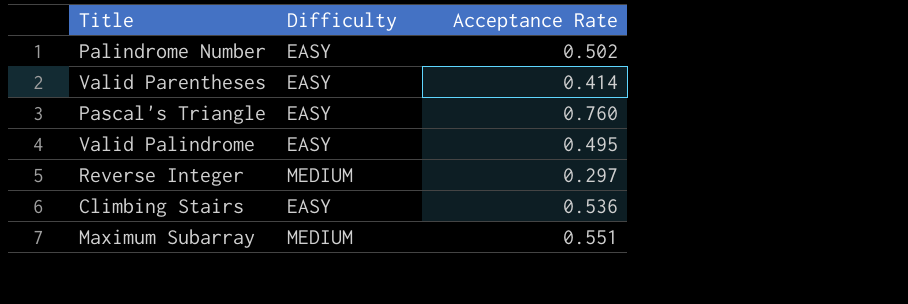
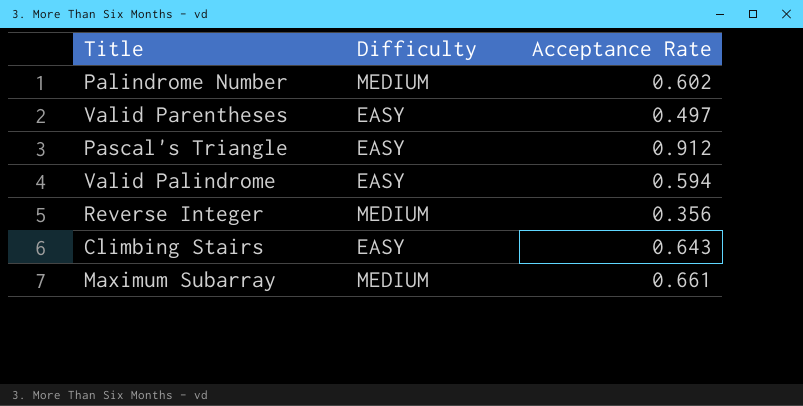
Palindrome Number | Difficulty: EASY -> MEDIUM
Palindrome Number | Acceptance Rate: 0.502 -> 0.602
Valid Parentheses | Acceptance Rate: 0.414 -> 0.497
Pascal's Triangle | Acceptance Rate: 0.760 -> 0.912
Valid Palindrome | Acceptance Rate: 0.495 -> 0.594
Reverse Integer | Acceptance Rate: 0.297 -> 0.356
Climbing Stairs | Acceptance Rate: 0.536 -> 0.643
Maximum Subarray | Acceptance Rate: 0.551 -> 0.661

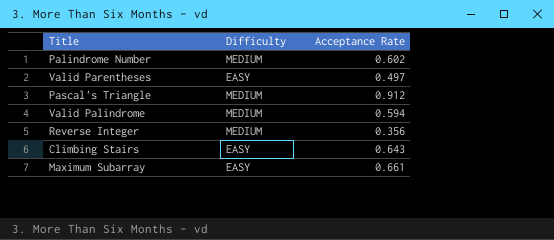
Pascal's Triangle | Difficulty: EASY -> MEDIUM
Valid Palindrome | Difficulty: EASY -> MEDIUM
Maximum Subarray | Difficulty: MEDIUM -> EASY

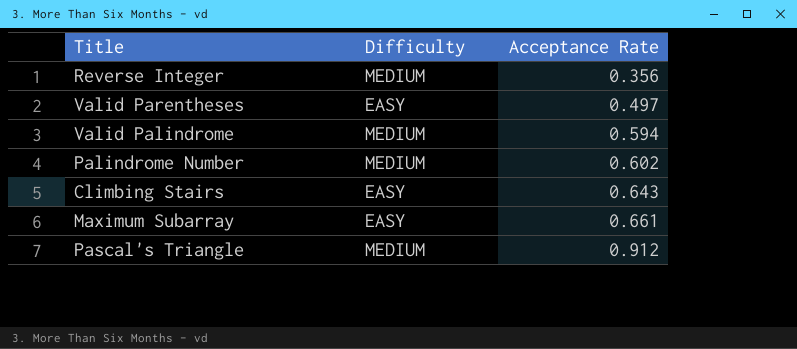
row order: none -> Acceptance Rate ascending

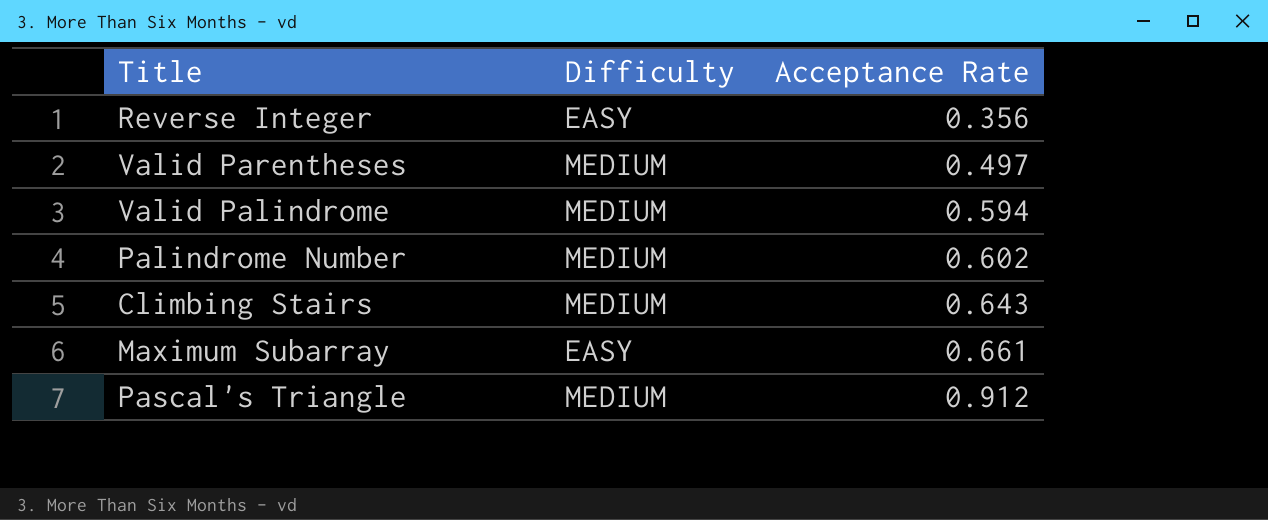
Reverse Integer | Difficulty: MEDIUM -> EASY
Valid Parentheses | Difficulty: EASY -> MEDIUM
Climbing Stairs | Difficulty: EASY -> MEDIUM

